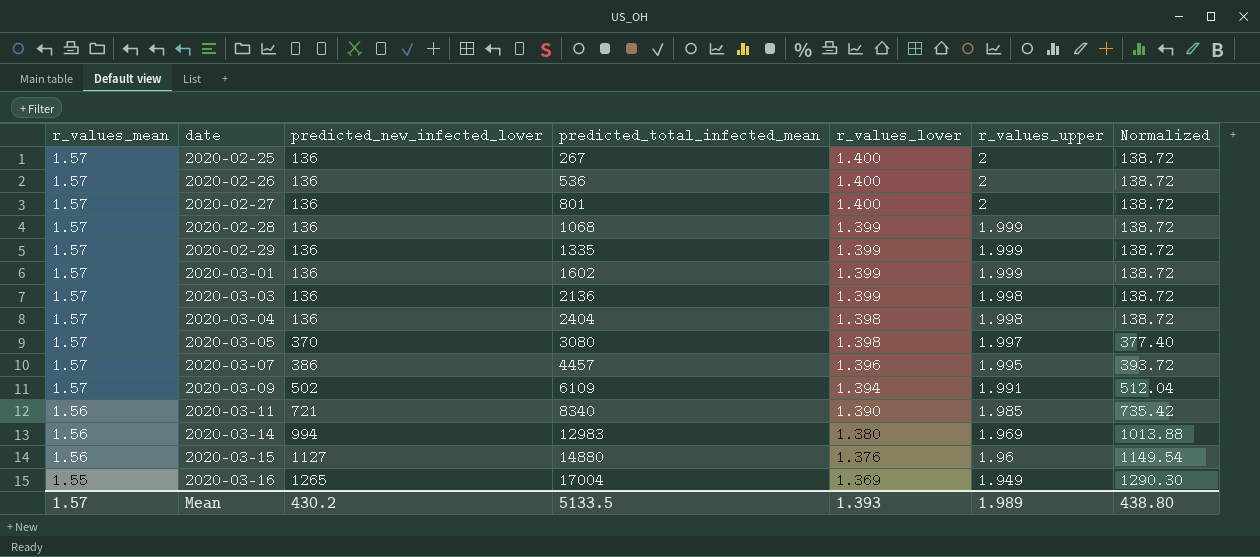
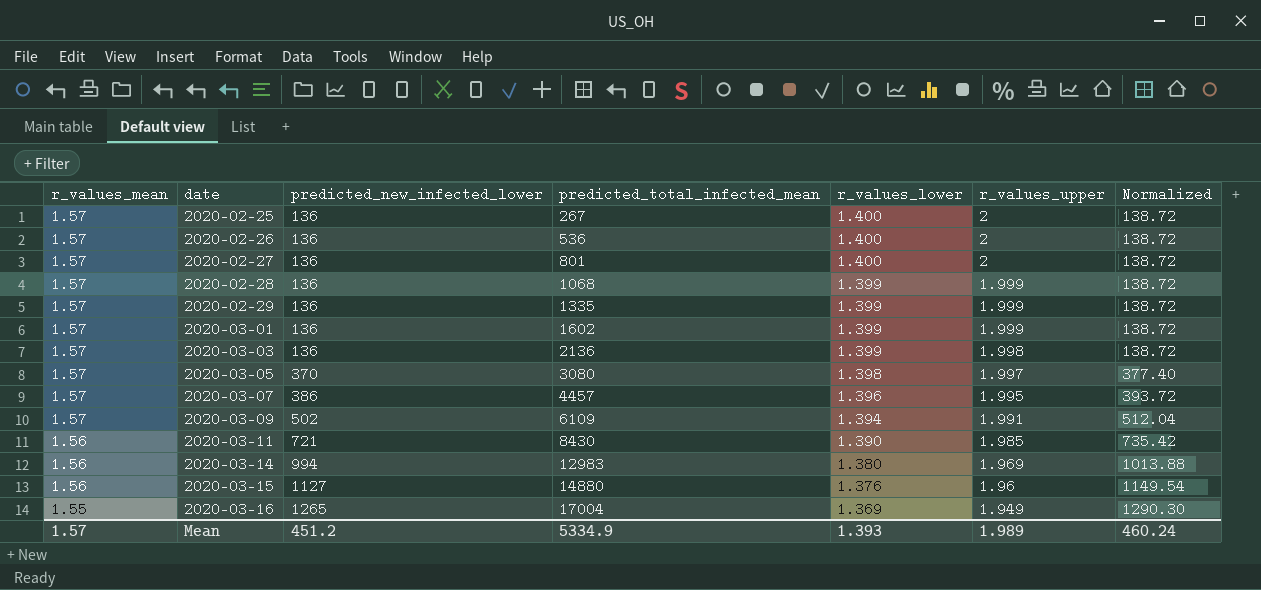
row 2020-03-04: 1.57 | 136 | 2404 | 1.398 | 1.998 | 138.72 -> none
2020-03-11 | predicted_total_infected_mean: 8340 -> 8430
Mean | predicted_new_infected_lower: 430.2 -> 451.2
Mean | predicted_total_infected_mean: 5133.5 -> 5334.9
Mean | Normalized: 438.80 -> 460.24

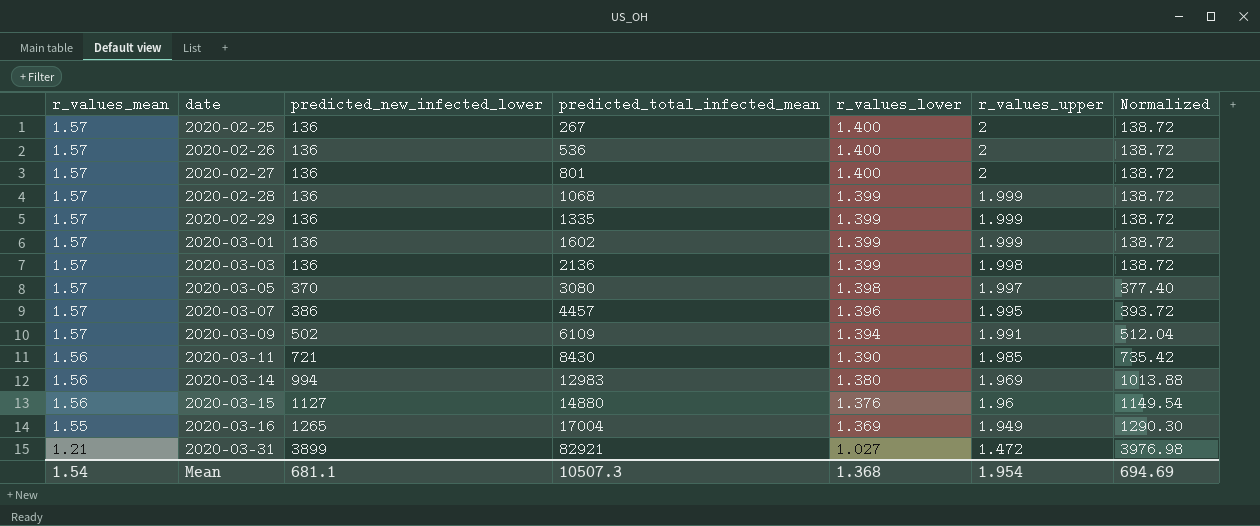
row 2020-03-31: none -> 1.21 | 3899 | 82921 | 1.027 | 1.472 | 3976.98
Mean | r_values_mean: 1.57 -> 1.54
Mean | predicted_new_infected_lower: 451.2 -> 681.1
Mean | predicted_total_infected_mean: 5334.9 -> 10507.3
Mean | r_values_lower: 1.393 -> 1.368
Mean | r_values_upper: 1.989 -> 1.954
Mean | Normalized: 460.24 -> 694.69

